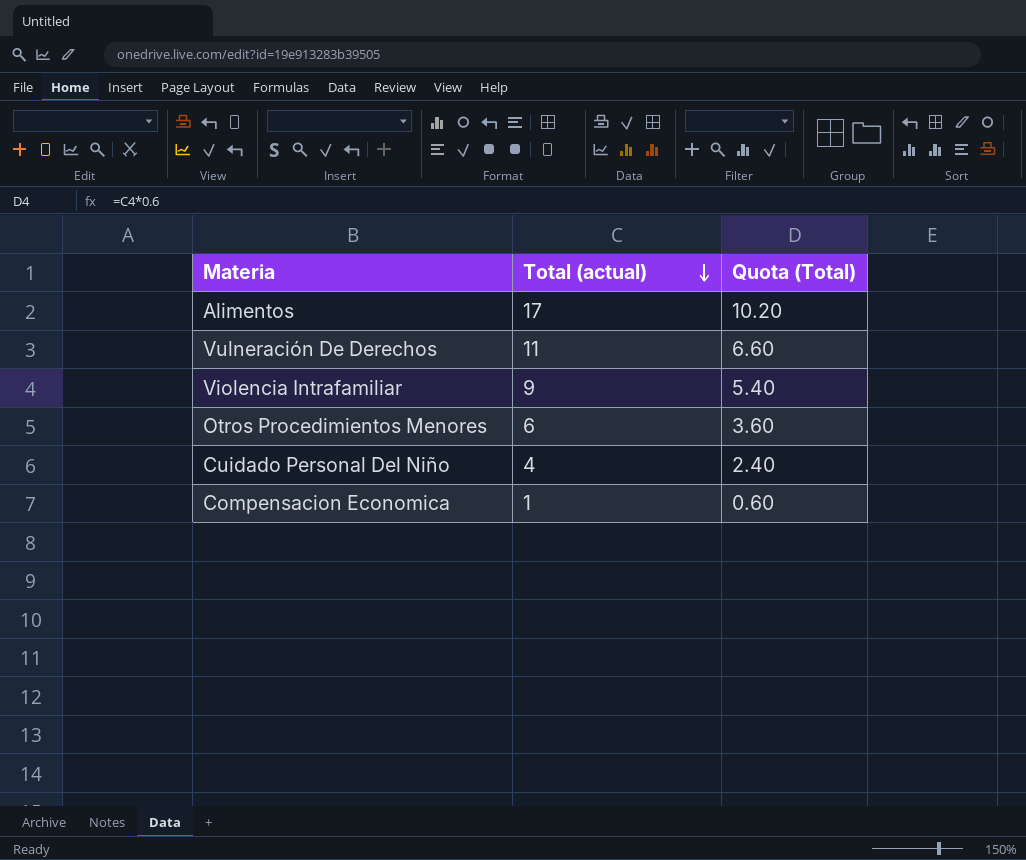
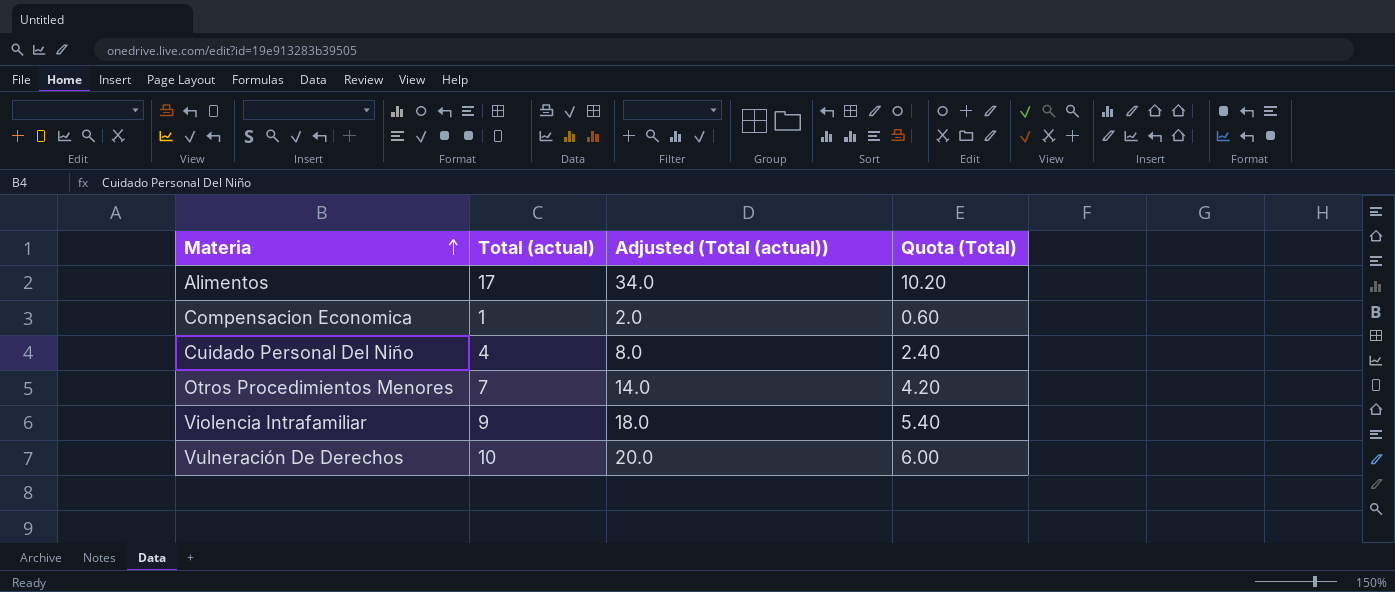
row order: Total (actual) descending -> Materia ascending
column Adjusted (Total (actual)) | formula: none -> [Total (actual)] * 2
Otros Procedimientos Menores | Total (actual): 6 -> 7
Otros Procedimientos Menores | Quota (Total): 3.60 -> 4.20
Vulneración De Derechos | Total (actual): 11 -> 10
Vulneración De Derechos | Quota (Total): 6.60 -> 6.00

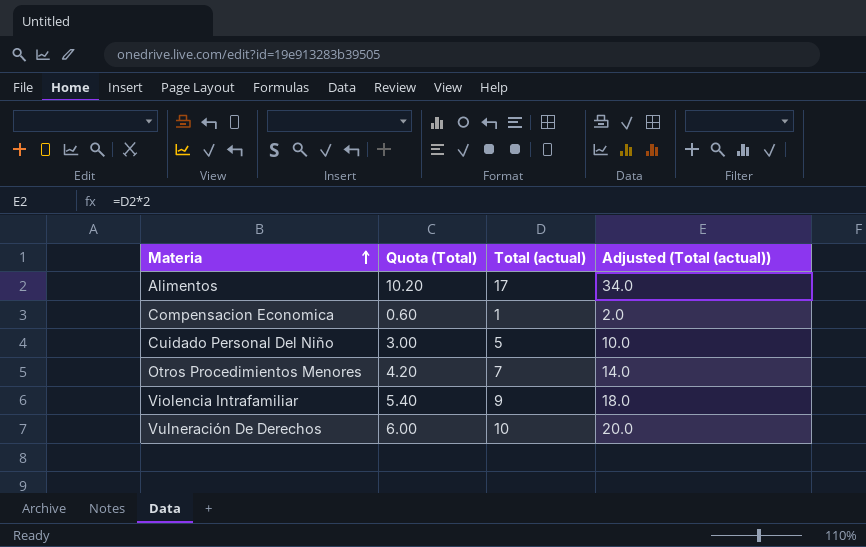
column Quota (Total) | position: 4 -> 2
Cuidado Personal Del Niño | Quota (Total): 2.40 -> 3.00
Cuidado Personal Del Niño | Total (actual): 4 -> 5
Cuidado Personal Del Niño | Adjusted (Total (actual)): 8.0 -> 10.0

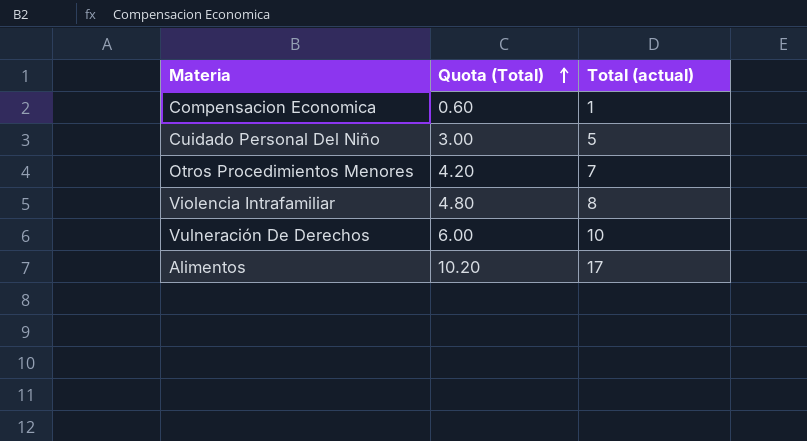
row order: Materia ascending -> Quota (Total) ascending
column Adjusted (Total (actual)) | formula: [Total (actual)] * 2 -> none
Violencia Intrafamiliar | Quota (Total): 5.40 -> 4.80
Violencia Intrafamiliar | Total (actual): 9 -> 8

